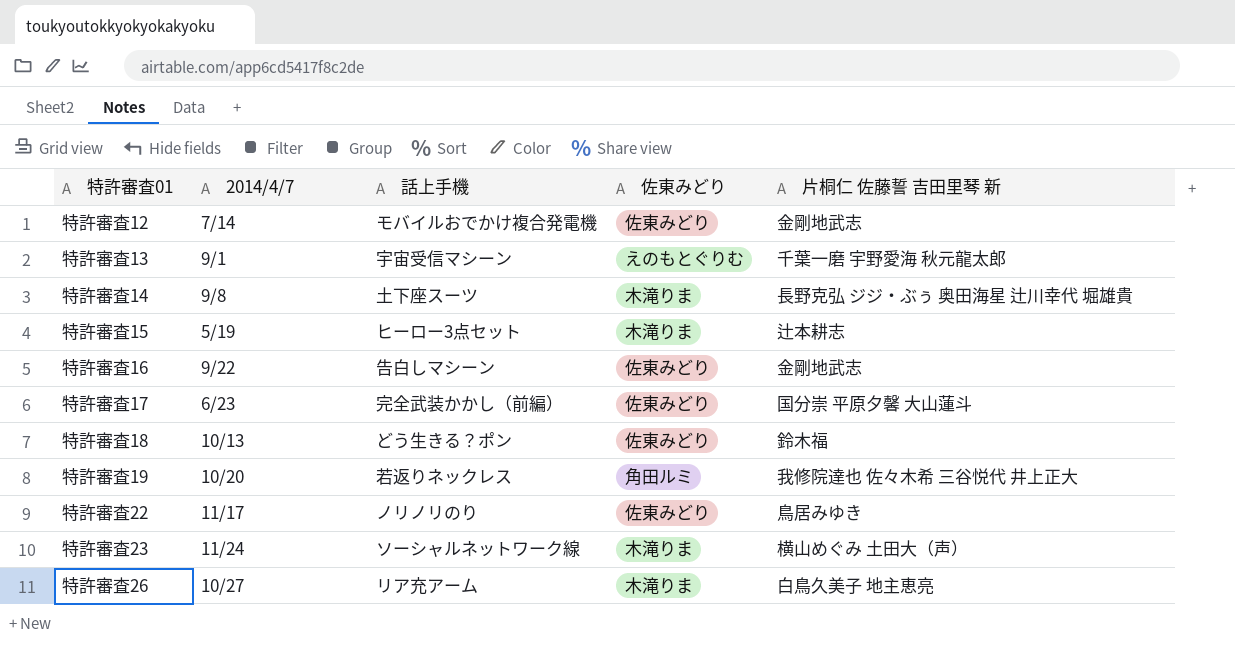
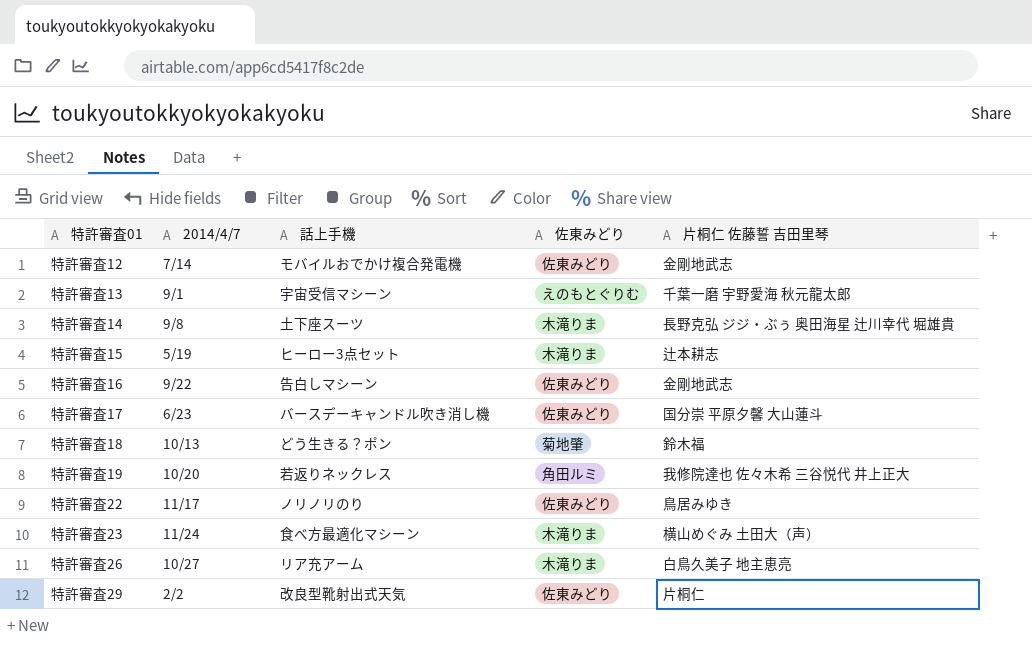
column name: 片桐仁 佐藤誓 吉田里琴 新 -> 片桐仁 佐藤誓 吉田里琴
特許審査17 | 話上手機: 完全武装かかし（前編） -> バースデーキャンドル吹き消し機
特許審査18 | 佐東みどり: 佐東みどり -> 菊地肇
特許審査23 | 話上手機: ソーシャルネットワーク線 -> 食べ方最適化マシーン
row 特許審査29: none -> 2/2 | 改良型靴射出式天気 | 佐東みどり | 片桐仁

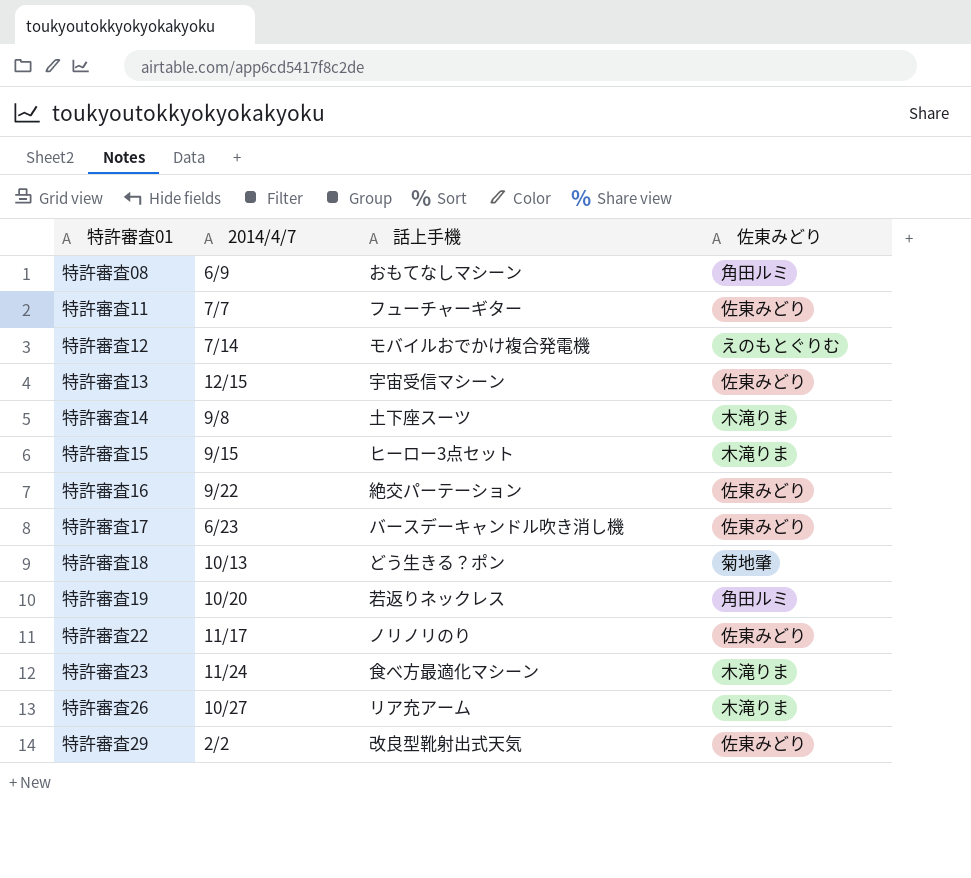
column 片桐仁 佐藤誓 吉田里琴 | position: 5 -> none
row 特許審査08: none -> 6/9 | おもてなしマシーン | 角田ルミ
row 特許審査11: none -> 7/7 | フューチャーギター | 佐東みどり
特許審査12 | 佐東みどり: 佐東みどり -> えのもとぐりむ
特許審査13 | 2014/4/7: 9/1 -> 12/15
特許審査13 | 佐東みどり: えのもとぐりむ -> 佐東みどり
特許審査15 | 2014/4/7: 5/19 -> 9/15
特許審査16 | 話上手機: 告白しマシーン -> 絶交パーテーション

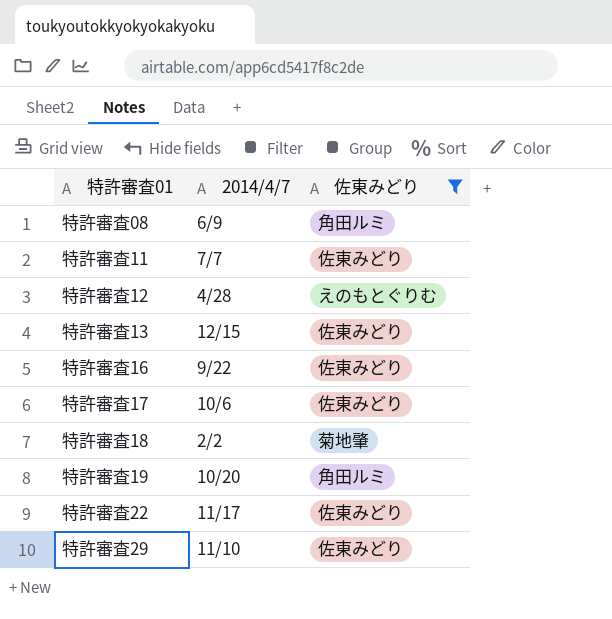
filter: none -> 佐東みどり != 木滝りま
column 話上手機 | position: 3 -> none
特許審査12 | 2014/4/7: 7/14 -> 4/28
特許審査17 | 2014/4/7: 6/23 -> 10/6
特許審査18 | 2014/4/7: 10/13 -> 2/2
特許審査29 | 2014/4/7: 2/2 -> 11/10

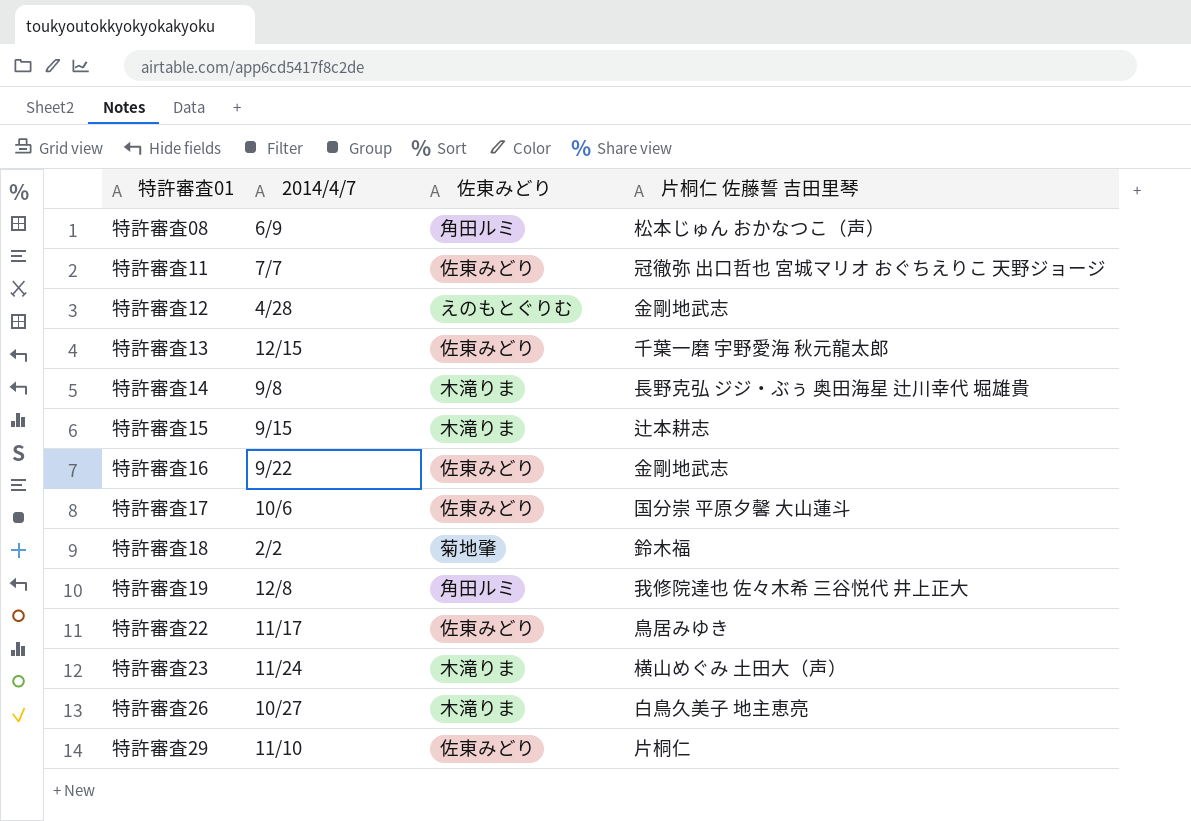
filter: 佐東みどり != 木滝りま -> none
column 片桐仁 佐藤誓 吉田里琴 | position: none -> 4
特許審査19 | 2014/4/7: 10/20 -> 12/8

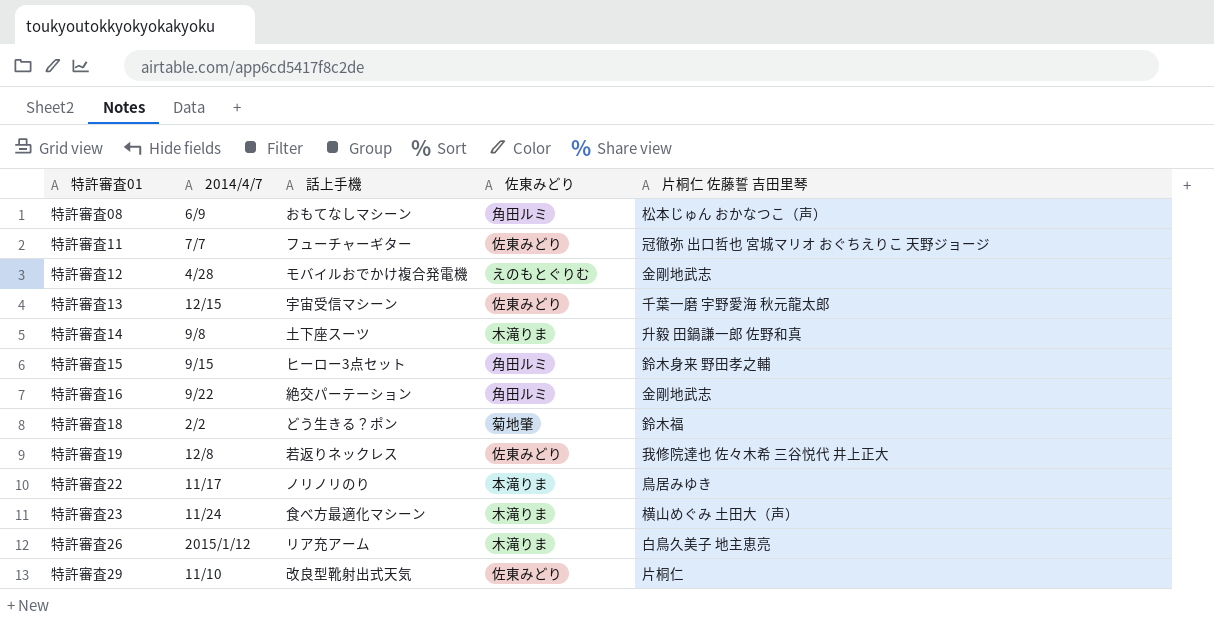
column 話上手機 | position: none -> 3
row 特許審査17: 10/6 | 佐東みどり | 国分崇 平原夕馨 大山蓮斗 -> none
特許審査14 | 片桐仁 佐藤誓 吉田里琴: 長野克弘 ジジ・ぶぅ 奥田海星 辻川幸代 堀雄貴 -> 升毅 田鍋謙一郎 佐野和真
特許審査15 | 佐東みどり: 木滝りま -> 角田ルミ
特許審査15 | 片桐仁 佐藤誓 吉田里琴: 辻本耕志 -> 鈴木身来 野田孝之輔
特許審査16 | 佐東みどり: 佐東みどり -> 角田ルミ
特許審査19 | 佐東みどり: 角田ルミ -> 佐東みどり
特許審査22 | 佐東みどり: 佐東みどり -> 本滝りま
特許審査26 | 2014/4/7: 10/27 -> 2015/1/12

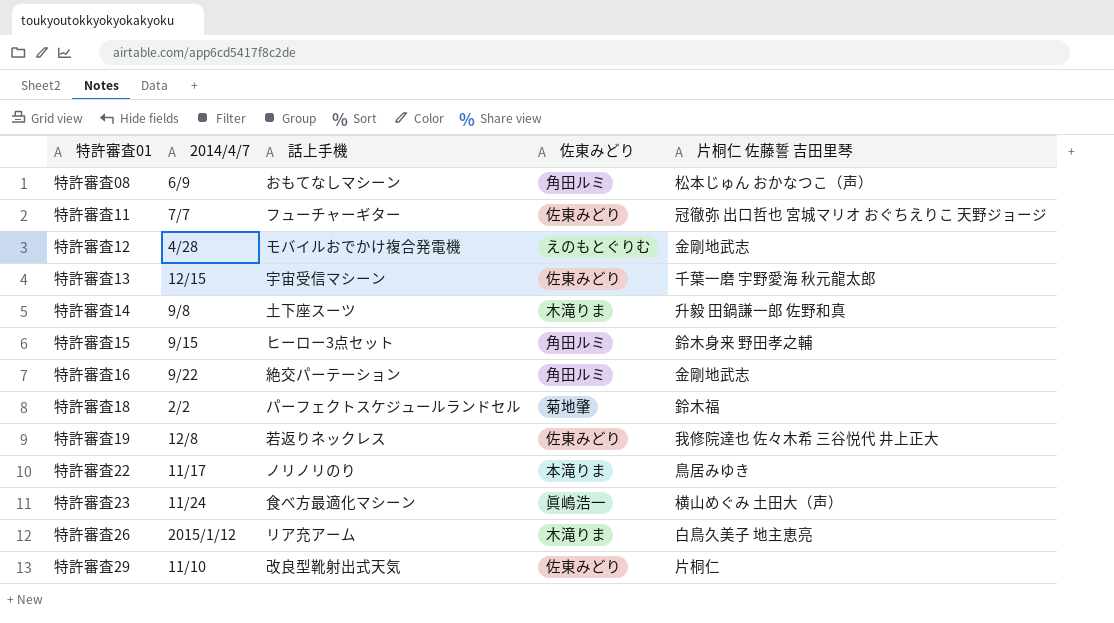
特許審査18 | 話上手機: どう生きる？ポン -> パーフェクトスケジュールランドセル
特許審査23 | 佐東みどり: 木滝りま -> 眞嶋浩一

